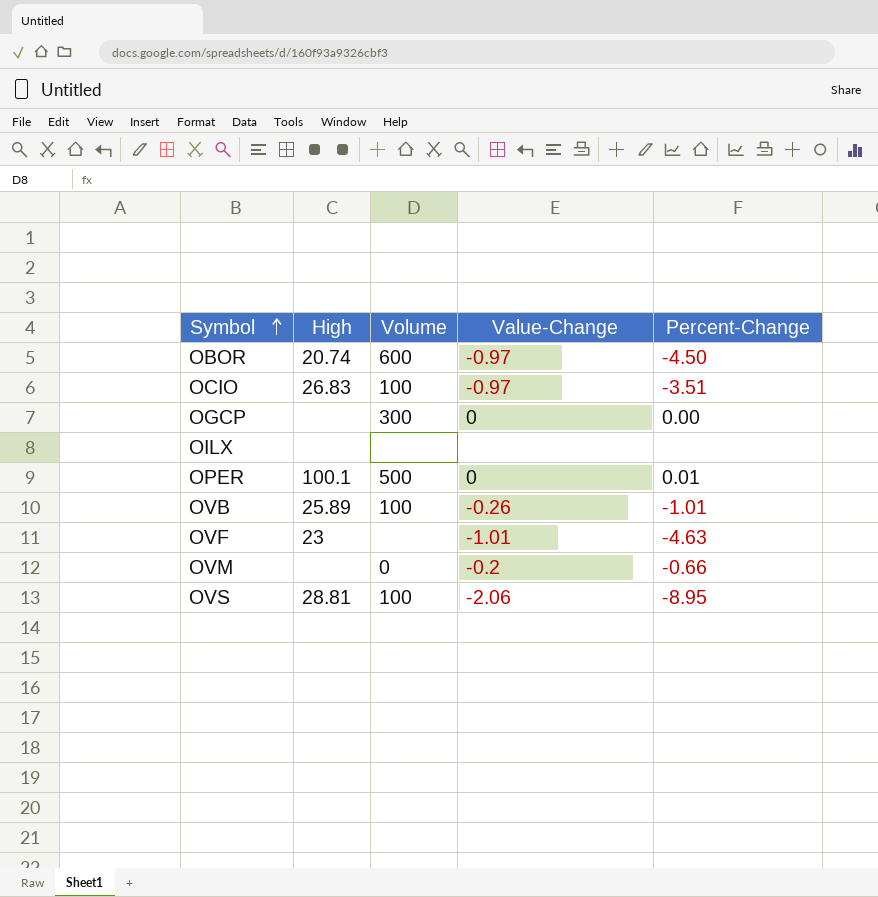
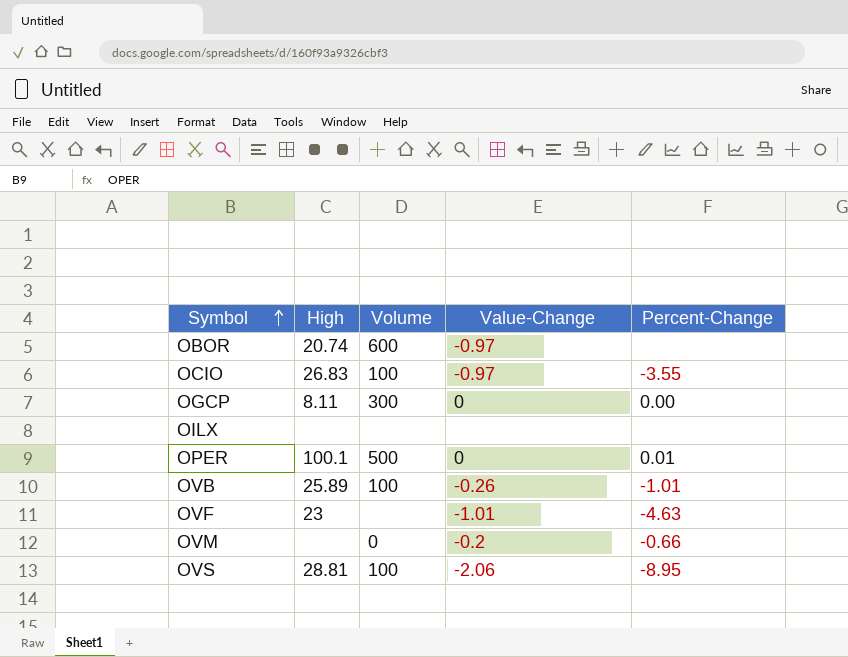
OBOR | Percent-Change: -4.50 -> none
OCIO | Percent-Change: -3.51 -> -3.55
OGCP | High: none -> 8.11

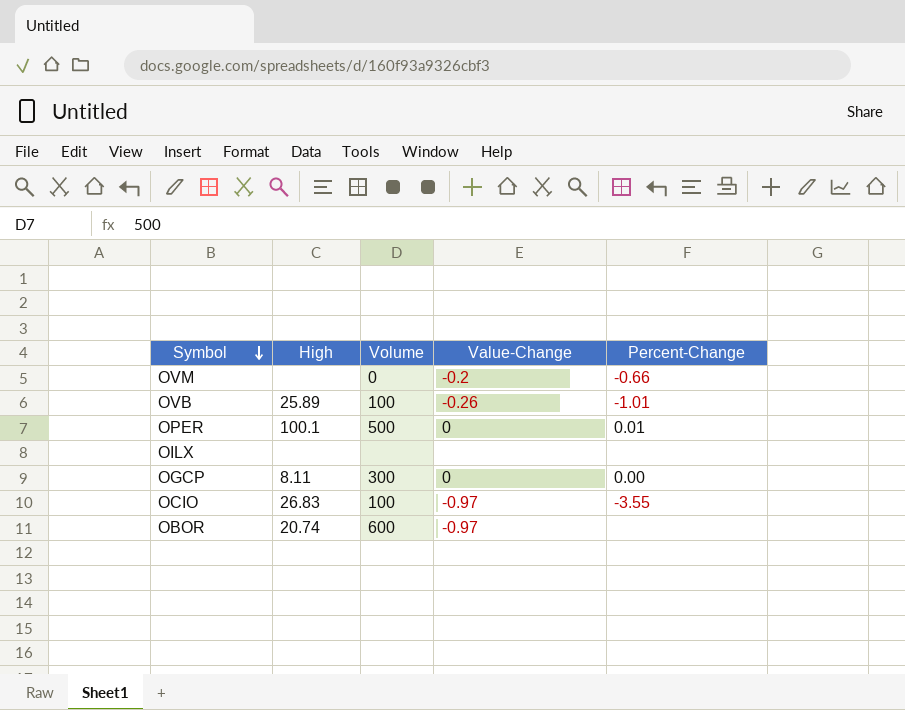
row order: Symbol ascending -> Symbol descending
row OVF: 23 | none | -1.01 | -4.63 -> none
row OVS: 28.81 | 100 | -2.06 | -8.95 -> none

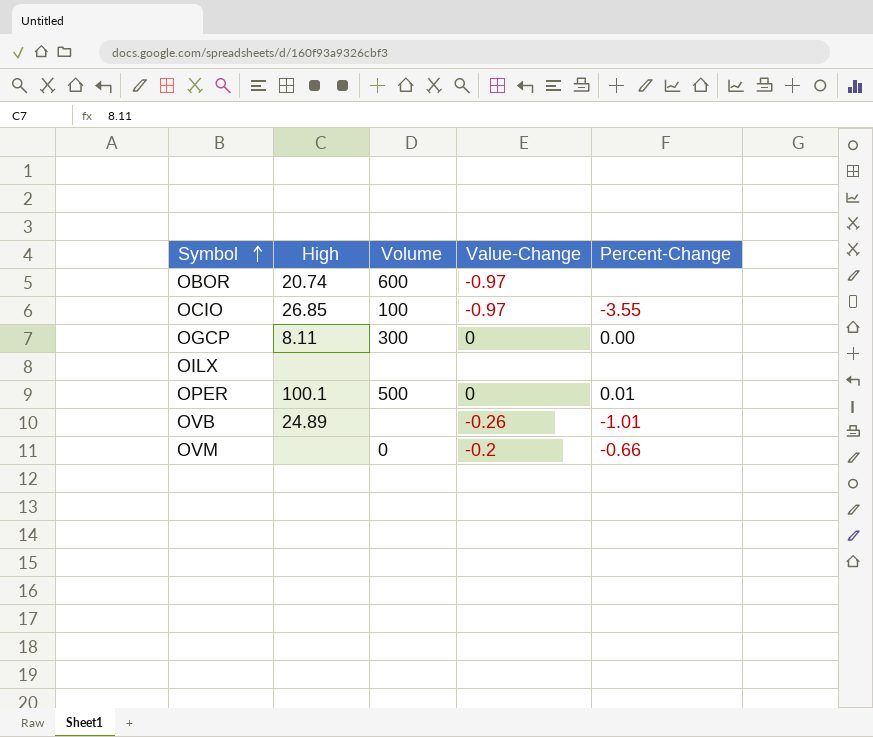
row order: Symbol descending -> Symbol ascending
OCIO | High: 26.83 -> 26.85
OVB | High: 25.89 -> 24.89
OVB | Volume: 100 -> none

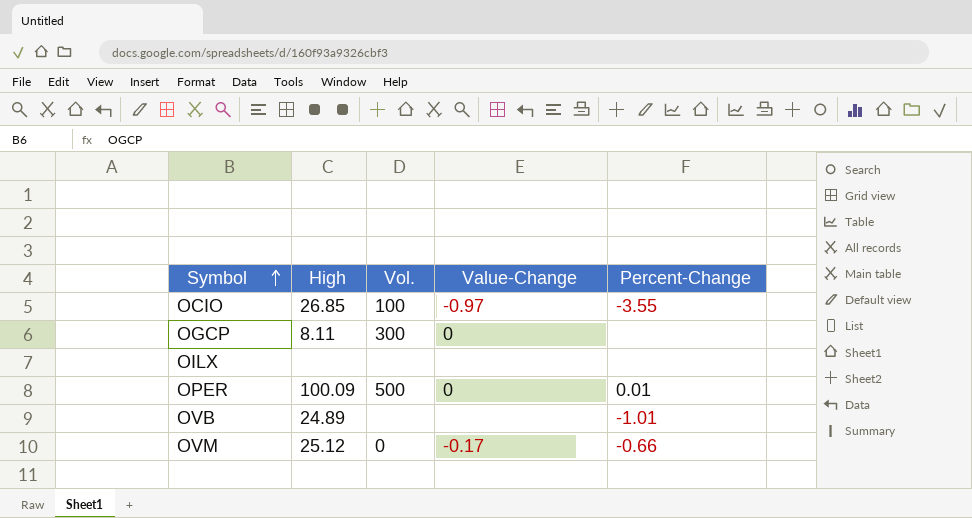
column name: Volume -> Vol.
row OBOR: 20.74 | 600 | -0.97 | none -> none
OGCP | Percent-Change: 0.00 -> none
OPER | High: 100.1 -> 100.09
OVB | Value-Change: -0.26 -> none
OVM | High: none -> 25.12
OVM | Value-Change: -0.2 -> -0.17

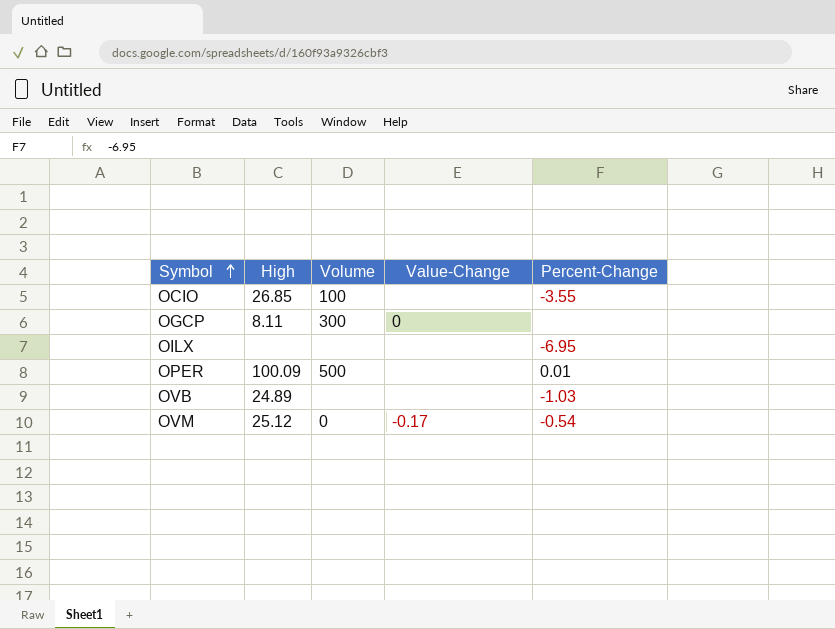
column name: Vol. -> Volume
OCIO | Value-Change: -0.97 -> none
OILX | Percent-Change: none -> -6.95
OPER | Value-Change: 0 -> none
OVB | Percent-Change: -1.01 -> -1.03
OVM | Percent-Change: -0.66 -> -0.54

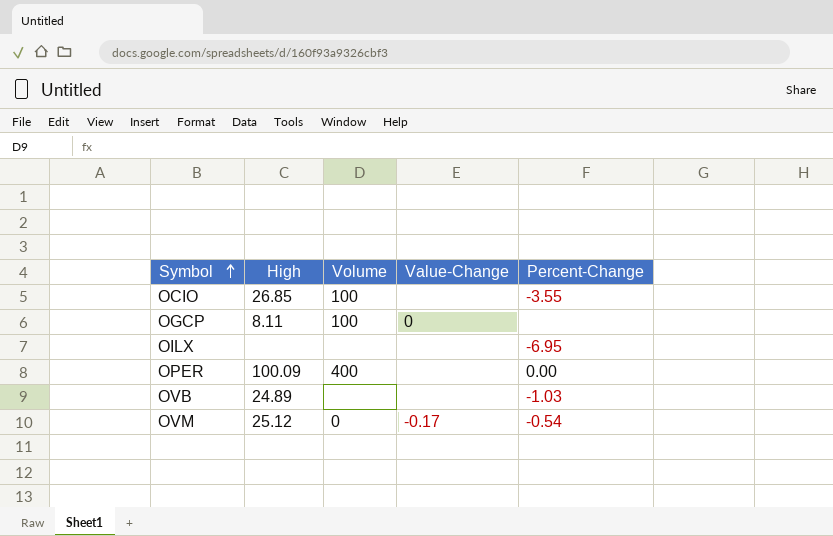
OGCP | Volume: 300 -> 100
OPER | Volume: 500 -> 400
OPER | Percent-Change: 0.01 -> 0.00

